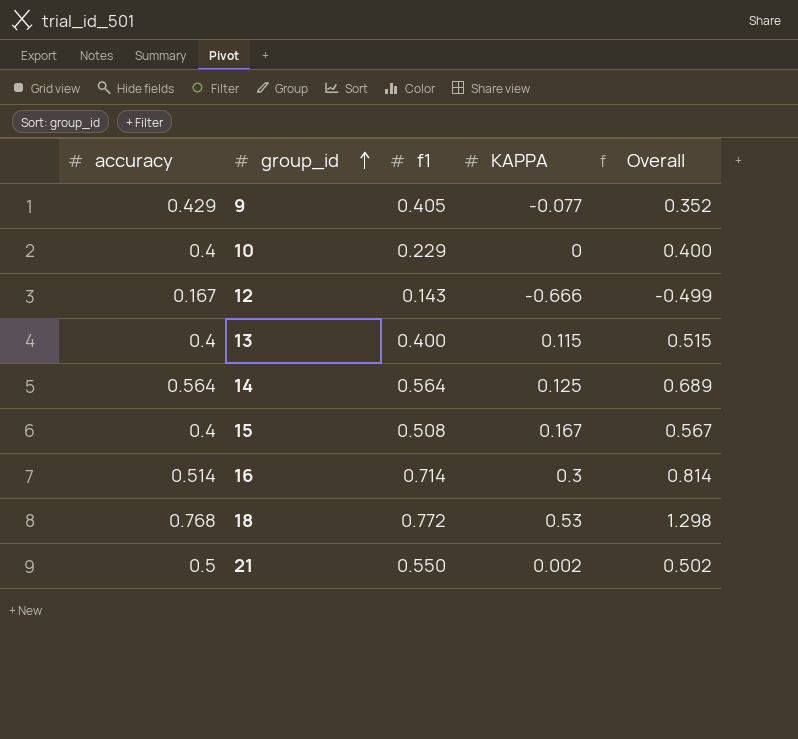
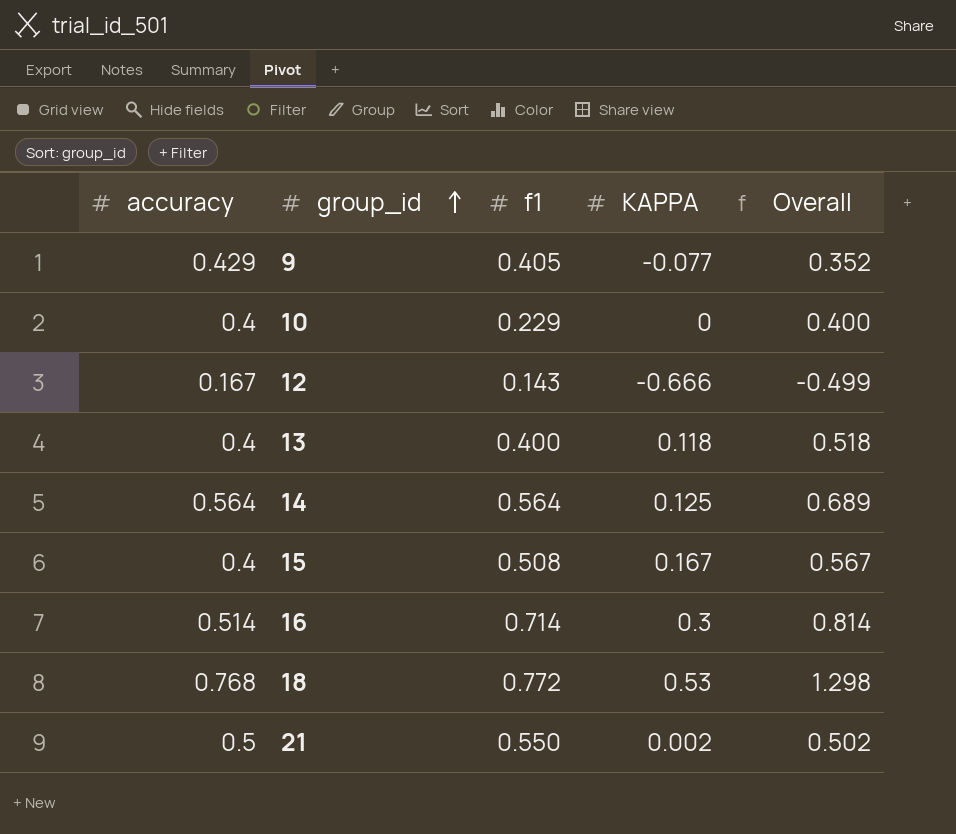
13 | KAPPA: 0.115 -> 0.118
13 | Overall: 0.515 -> 0.518

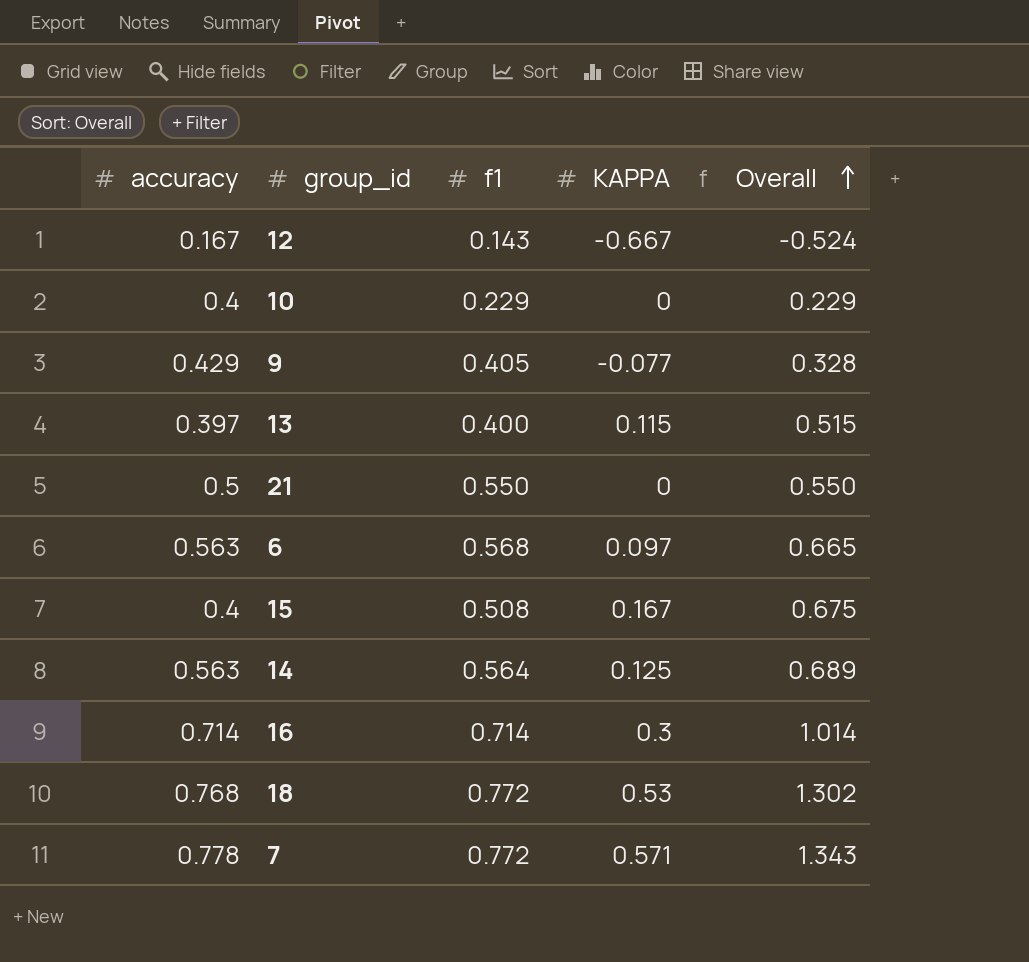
row order: group_id ascending -> Overall ascending
column Overall | formula: [accuracy] + [KAPPA] -> [f1] + [KAPPA]
12 | KAPPA: -0.666 -> -0.667
13 | accuracy: 0.4 -> 0.397
13 | KAPPA: 0.118 -> 0.115
21 | KAPPA: 0.002 -> 0
row 6: none -> 0.563 | 0.568 | 0.097 | 0.665
14 | accuracy: 0.564 -> 0.563
16 | accuracy: 0.514 -> 0.714
row 7: none -> 0.778 | 0.772 | 0.571 | 1.343

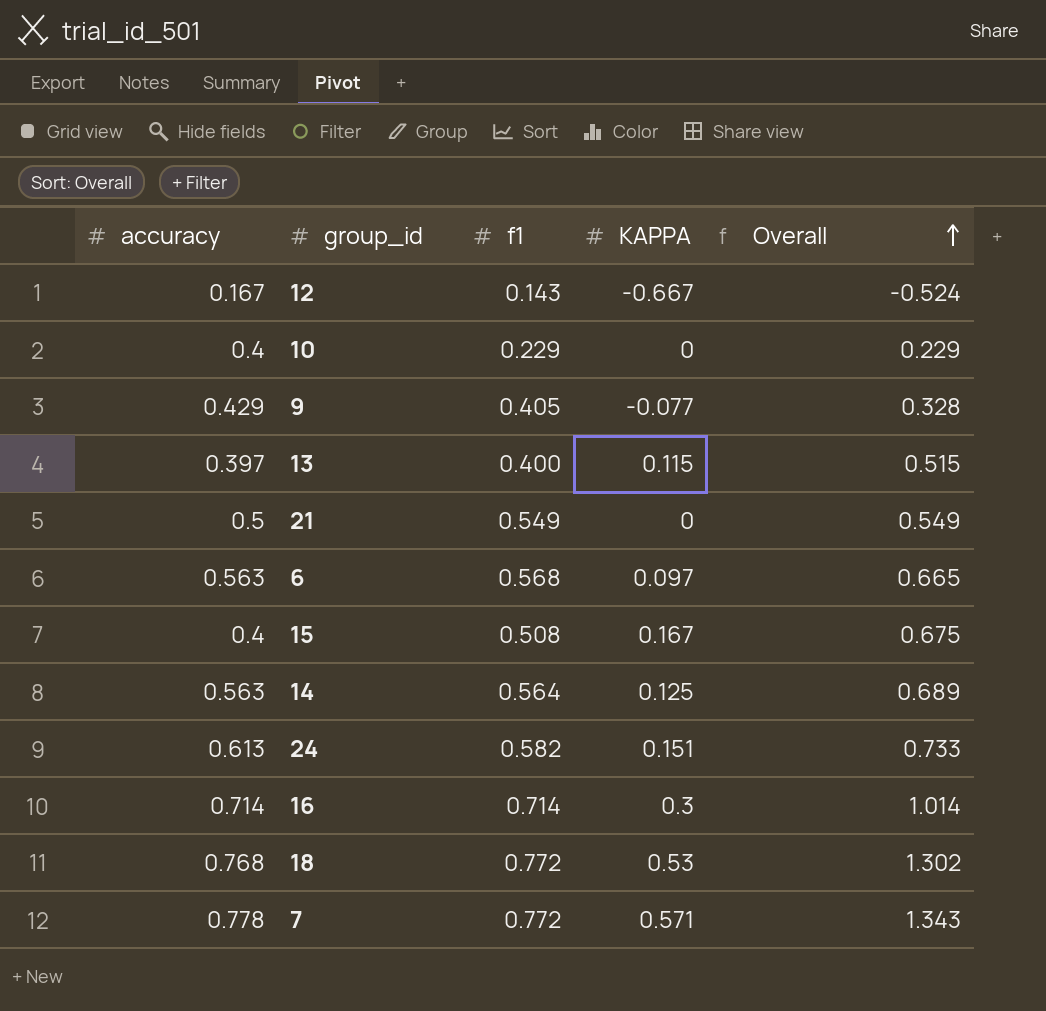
21 | f1: 0.550 -> 0.549
21 | Overall: 0.550 -> 0.549
row 24: none -> 0.613 | 0.582 | 0.151 | 0.733

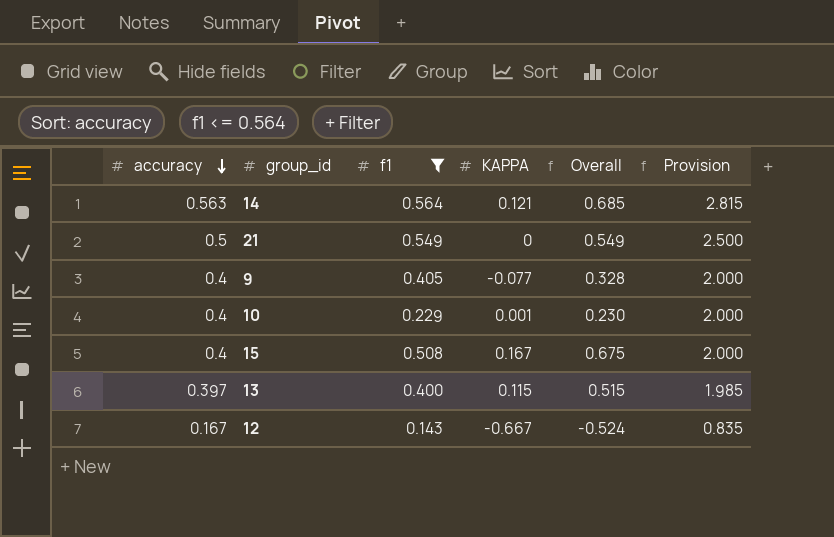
filter: none -> f1 <= 0.564
row order: Overall ascending -> accuracy descending
column Provision | formula: none -> [accuracy] * 5
14 | KAPPA: 0.125 -> 0.121
14 | Overall: 0.689 -> 0.685
9 | accuracy: 0.429 -> 0.4
10 | KAPPA: 0 -> 0.001
10 | Overall: 0.229 -> 0.230

